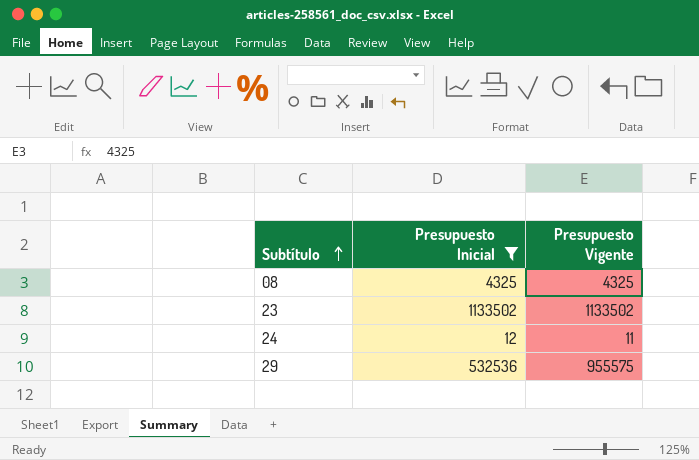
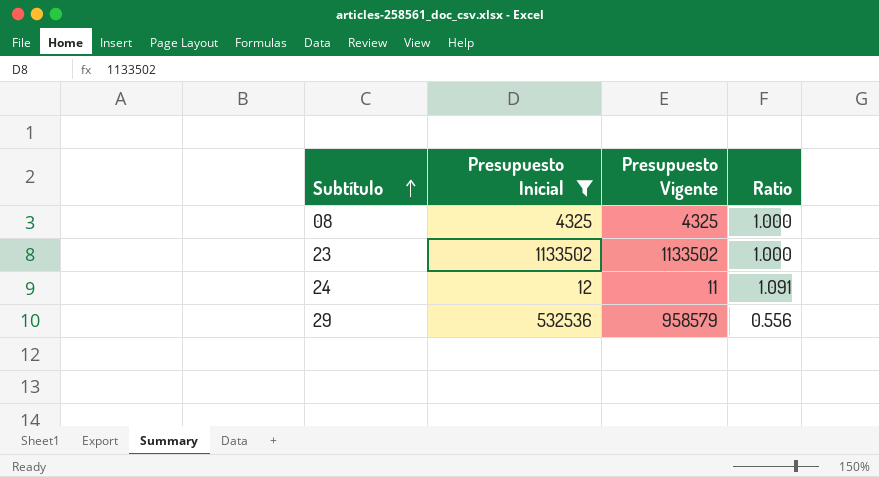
column Ratio | formula: none -> [Presupuesto Inicial] / [Presupuesto Vigente]
29 | Presupuesto Vigente: 955575 -> 958579

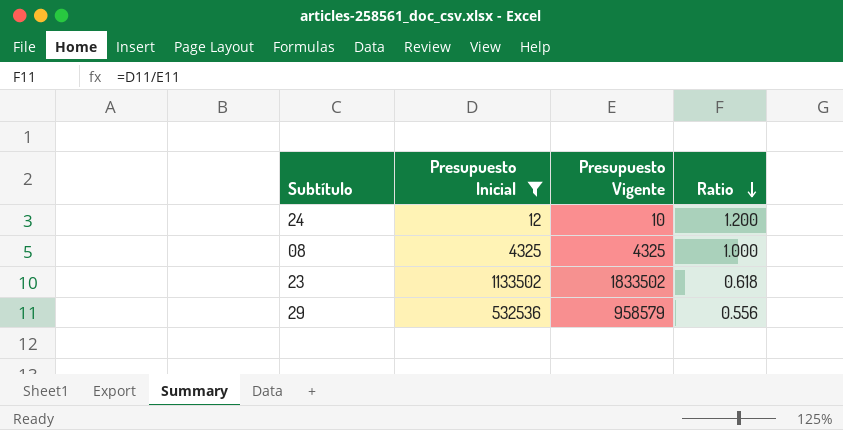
row order: Subtítulo ascending -> Ratio descending
24 | Presupuesto Vigente: 11 -> 10
24 | Ratio: 1.091 -> 1.200
23 | Presupuesto Vigente: 1133502 -> 1833502
23 | Ratio: 1.000 -> 0.618

